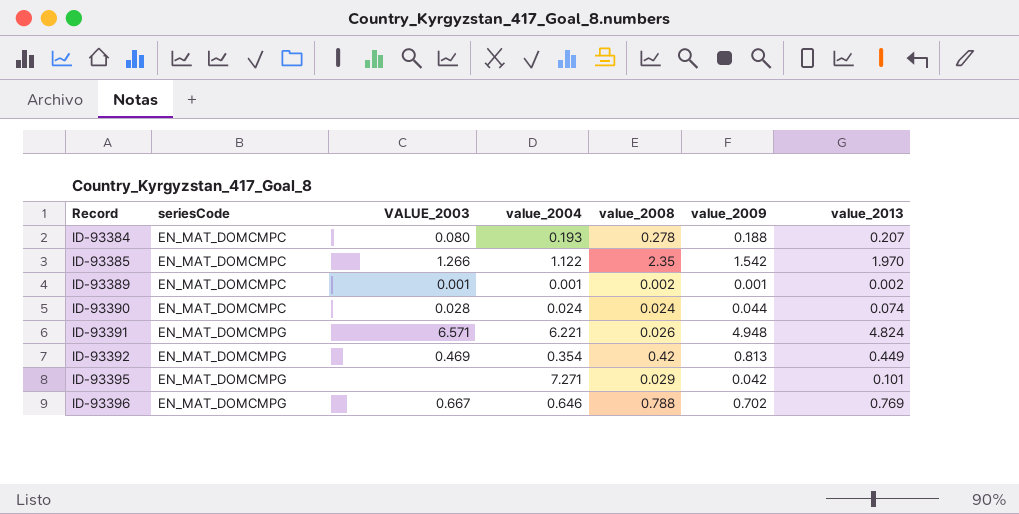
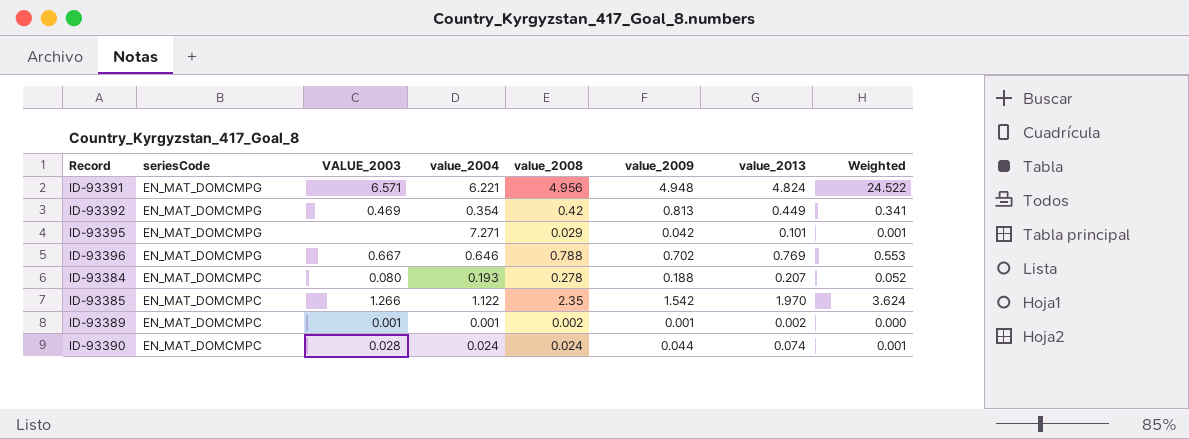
row order: Record ascending -> seriesCode descending
column Weighted | formula: none -> [value_2008] * [value_2009]
ID-93391 | value_2008: 0.026 -> 4.956

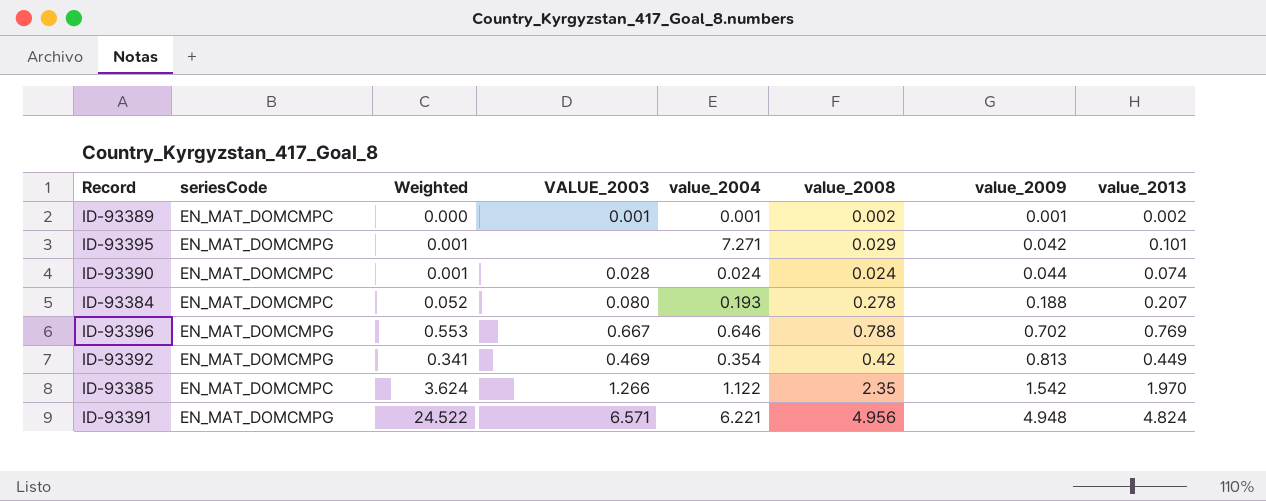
row order: seriesCode descending -> value_2009 ascending
column Weighted | position: 8 -> 3

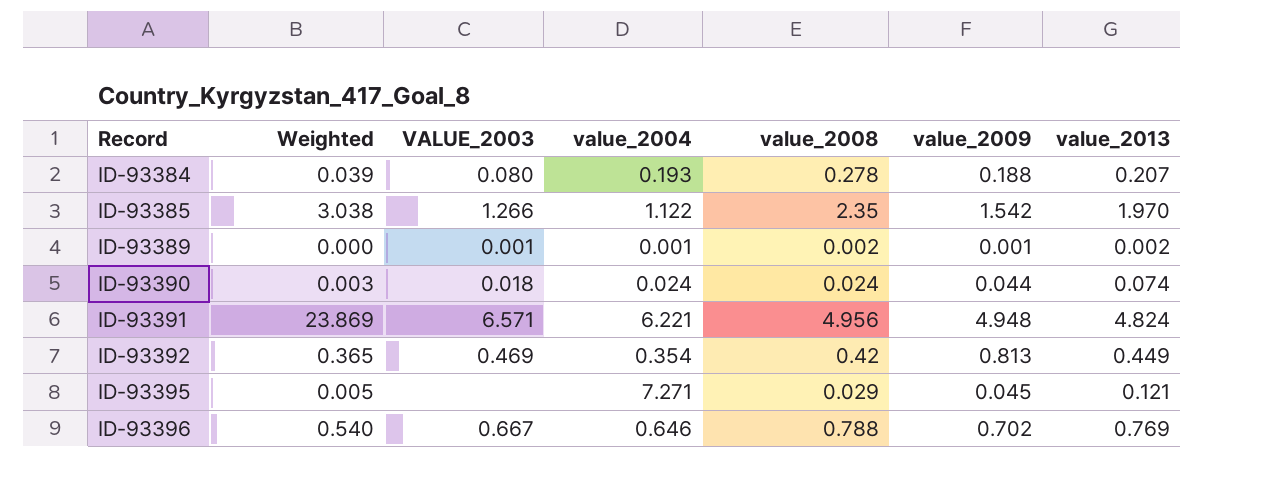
row order: value_2009 ascending -> Record ascending
column seriesCode | position: 2 -> none
column Weighted | formula: [value_2008] * [value_2009] -> [value_2009] * [value_2013]
ID-93390 | VALUE_2003: 0.028 -> 0.018
ID-93395 | value_2009: 0.042 -> 0.045
ID-93395 | value_2013: 0.101 -> 0.121

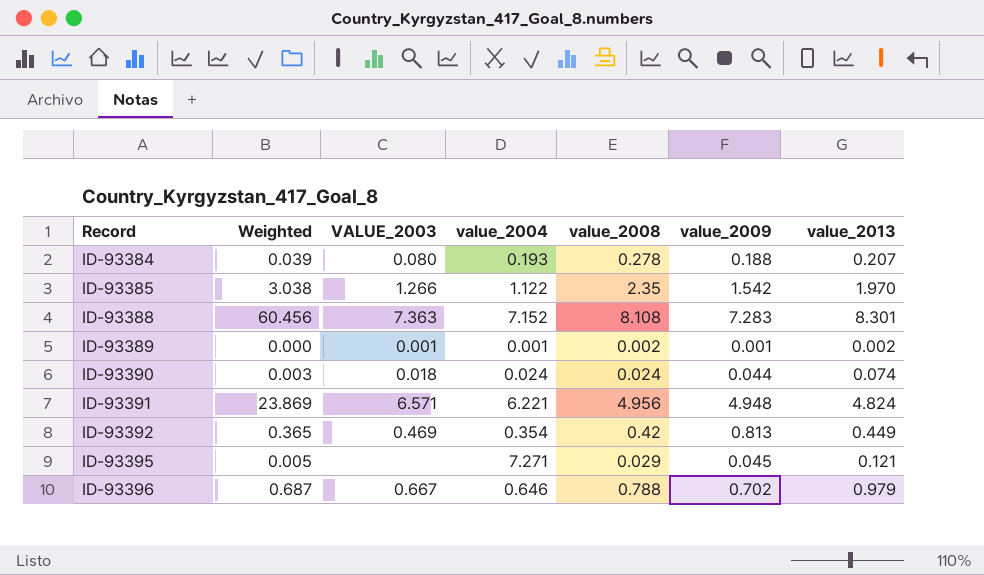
row ID-93388: none -> 60.456 | 7.363 | 7.152 | 8.108 | 7.283 | 8.301
ID-93396 | Weighted: 0.540 -> 0.687
ID-93396 | value_2013: 0.769 -> 0.979

